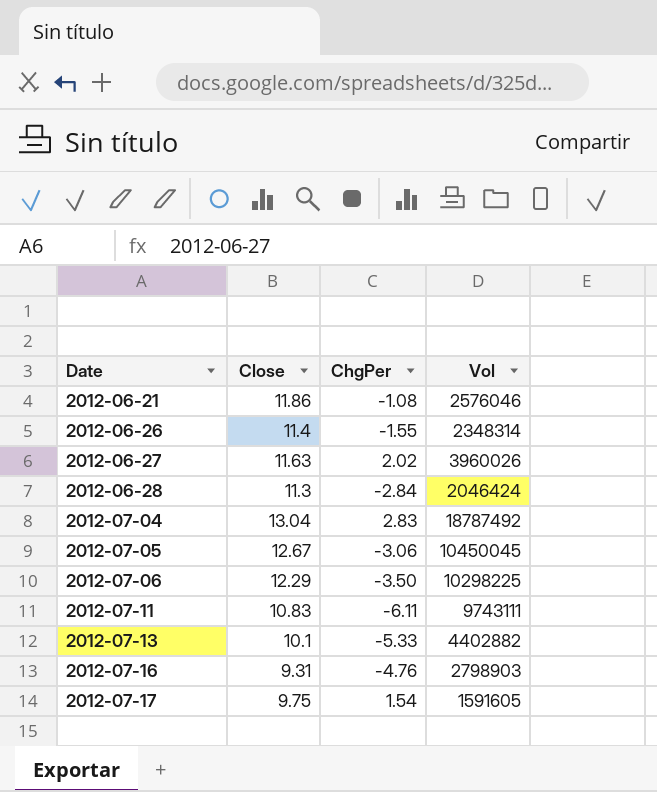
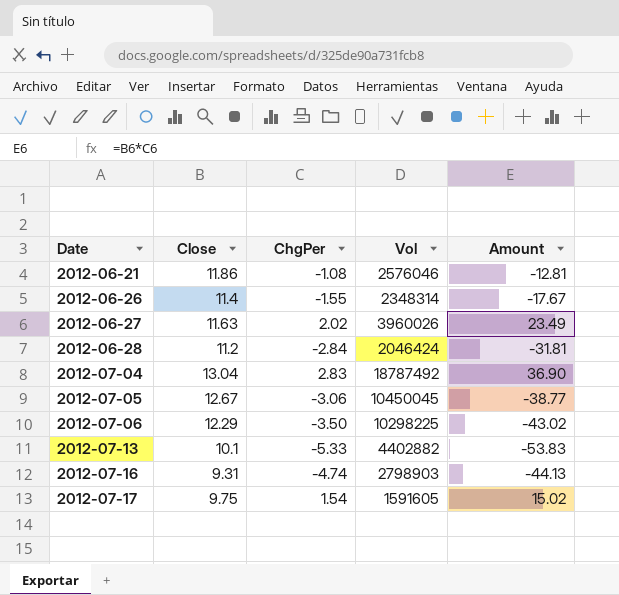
column Amount | formula: none -> [Close] * [ChgPer]
row 2012-07-11: 10.83 | -6.11 | 9743111 -> none
2012-06-28 | Close: 11.3 -> 11.2
2012-07-16 | ChgPer: -4.76 -> -4.74

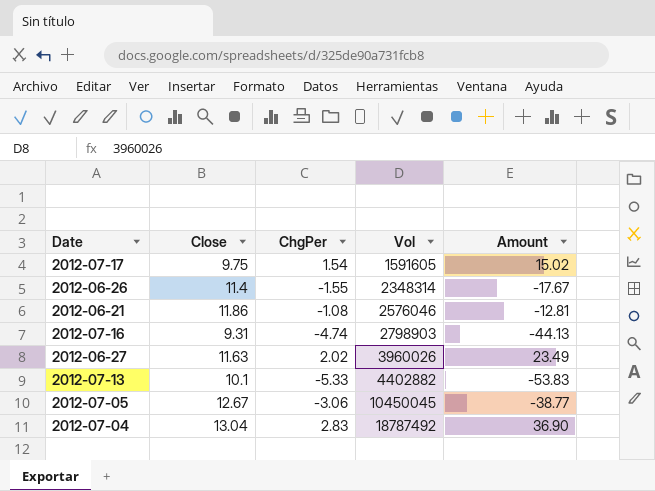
row order: Date ascending -> Vol ascending
row 2012-06-28: 11.2 | -2.84 | 2046424 | -31.81 -> none
row 2012-07-06: 12.29 | -3.50 | 10298225 | -43.02 -> none

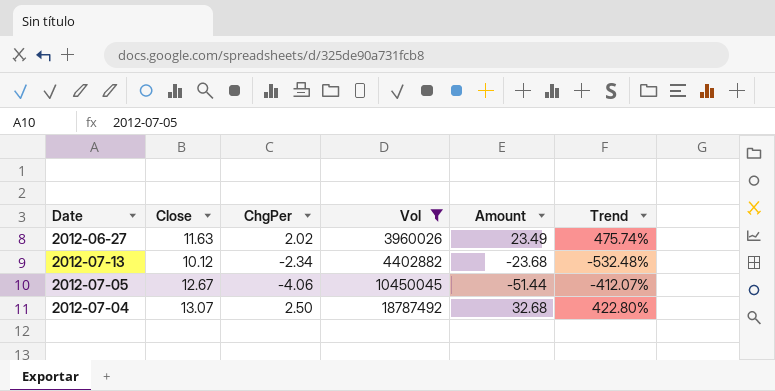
filter: none -> Vol >= 3960026
column Trend | formula: none -> ([Close] - [ChgPer]) / [ChgPer]
2012-07-13 | Close: 10.1 -> 10.12
2012-07-13 | ChgPer: -5.33 -> -2.34
2012-07-13 | Amount: -53.83 -> -23.68
2012-07-05 | ChgPer: -3.06 -> -4.06
2012-07-05 | Amount: -38.77 -> -51.44
2012-07-04 | Close: 13.04 -> 13.07
2012-07-04 | ChgPer: 2.83 -> 2.50
2012-07-04 | Amount: 36.90 -> 32.68

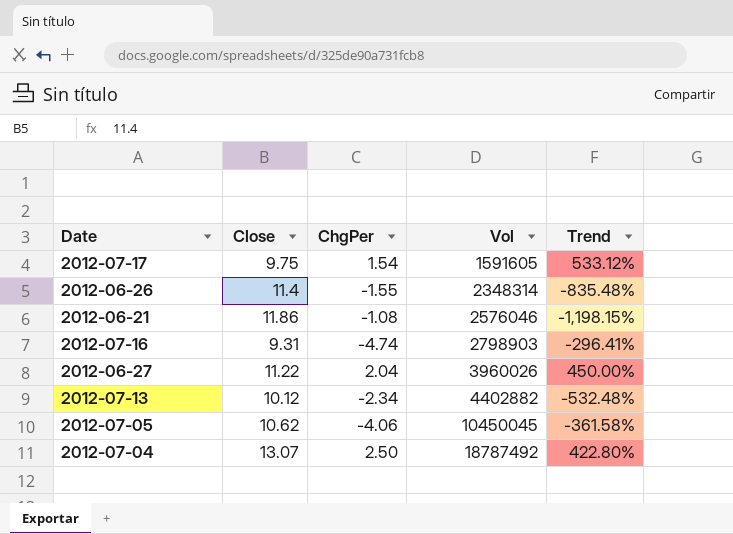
filter: Vol >= 3960026 -> none
column Amount | formula: [Close] * [ChgPer] -> none
2012-06-27 | Close: 11.63 -> 11.22
2012-06-27 | ChgPer: 2.02 -> 2.04
2012-06-27 | Trend: 475.74% -> 450.00%
2012-07-05 | Close: 12.67 -> 10.62
2012-07-05 | Trend: -412.07% -> -361.58%

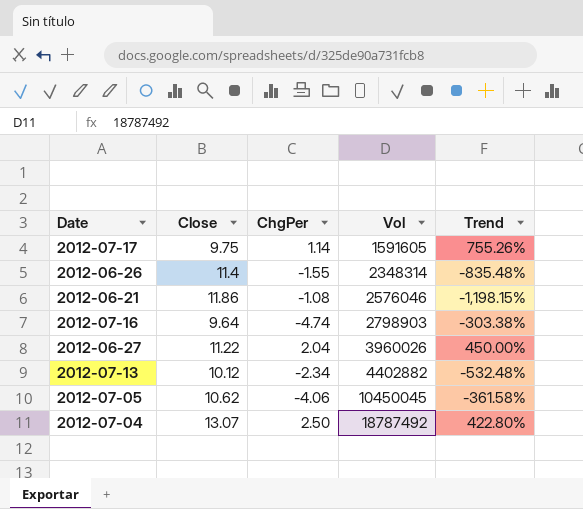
2012-07-17 | ChgPer: 1.54 -> 1.14
2012-07-17 | Trend: 533.12% -> 755.26%
2012-07-16 | Close: 9.31 -> 9.64
2012-07-16 | Trend: -296.41% -> -303.38%

